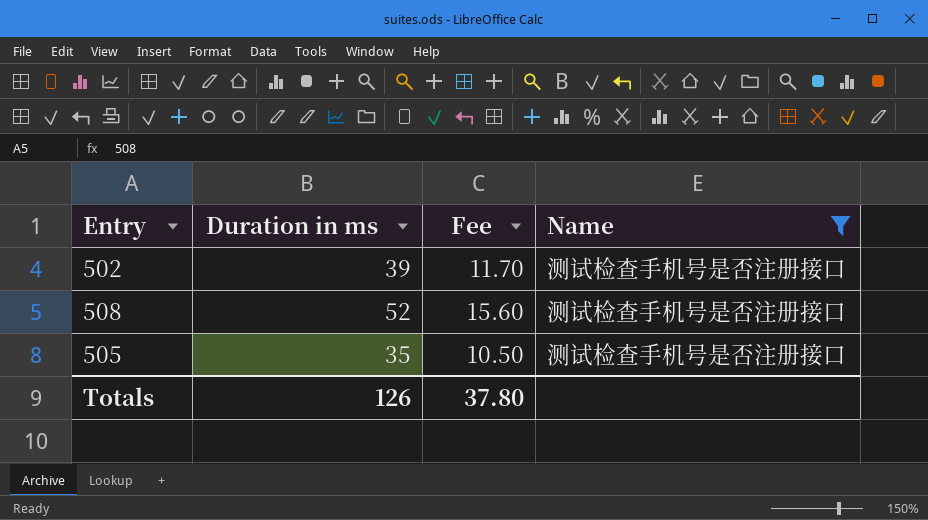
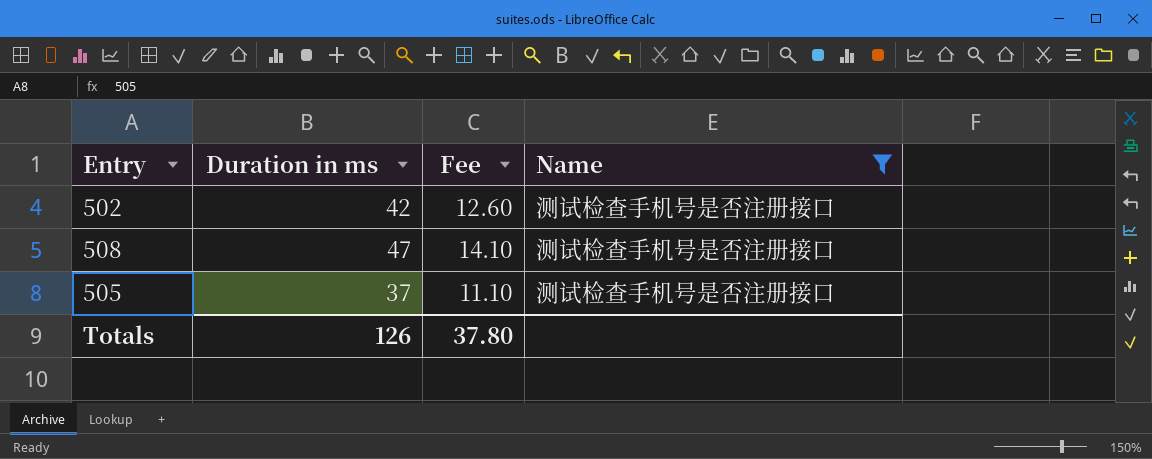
502 | Duration in ms: 39 -> 42
502 | Fee: 11.70 -> 12.60
508 | Duration in ms: 52 -> 47
508 | Fee: 15.60 -> 14.10
505 | Duration in ms: 35 -> 37
505 | Fee: 10.50 -> 11.10

